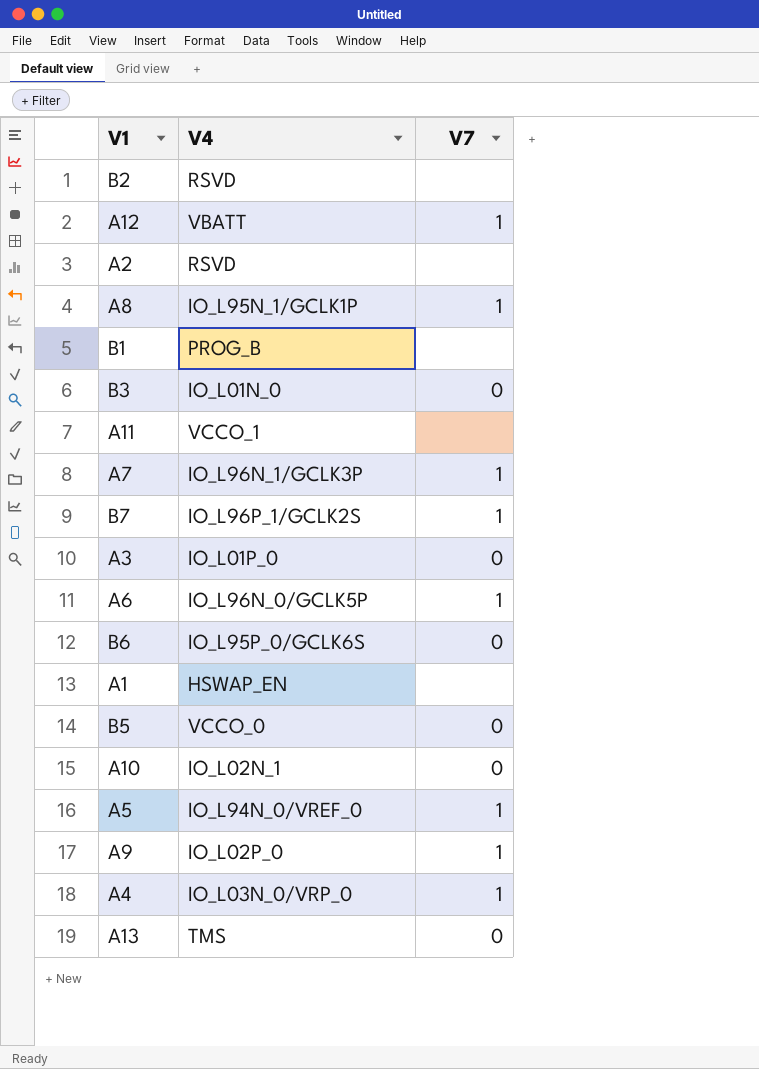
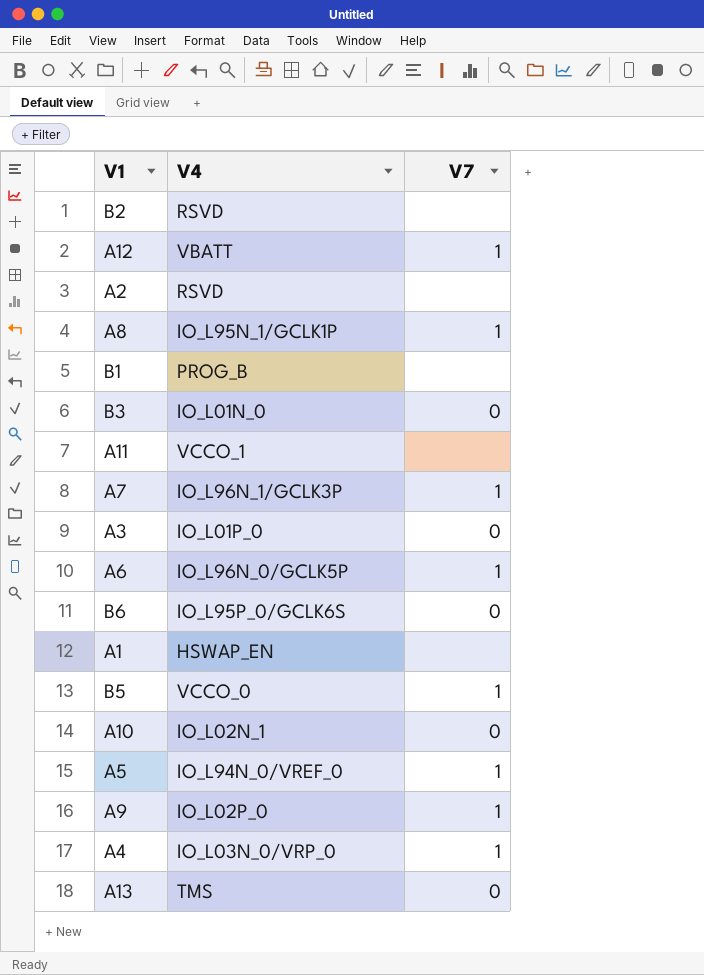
row B7: IO_L96P_1/GCLK2S | 1 -> none
B5 | V7: 0 -> 1

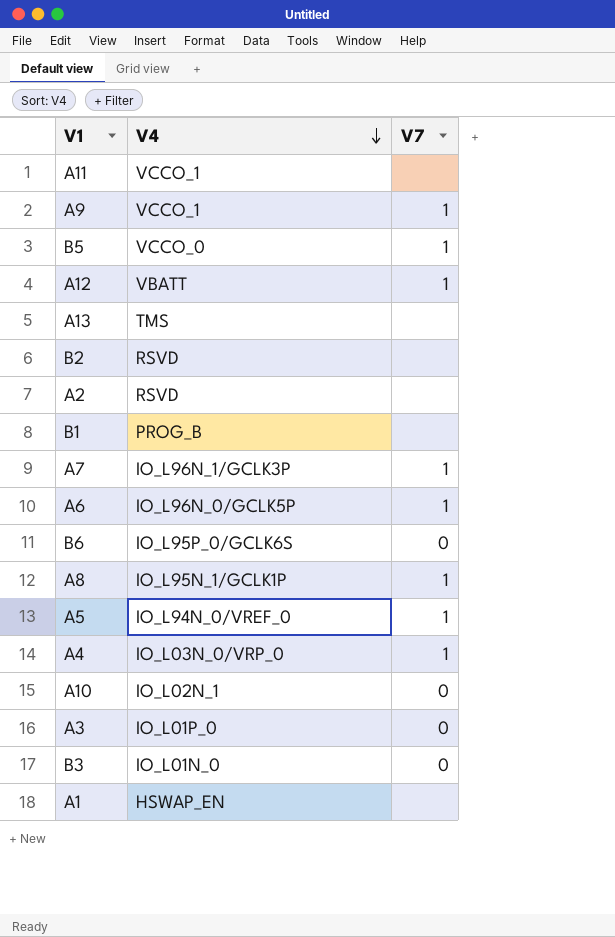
row order: none -> V4 descending
A9 | V4: IO_L02P_0 -> VCCO_1
A13 | V7: 0 -> none

